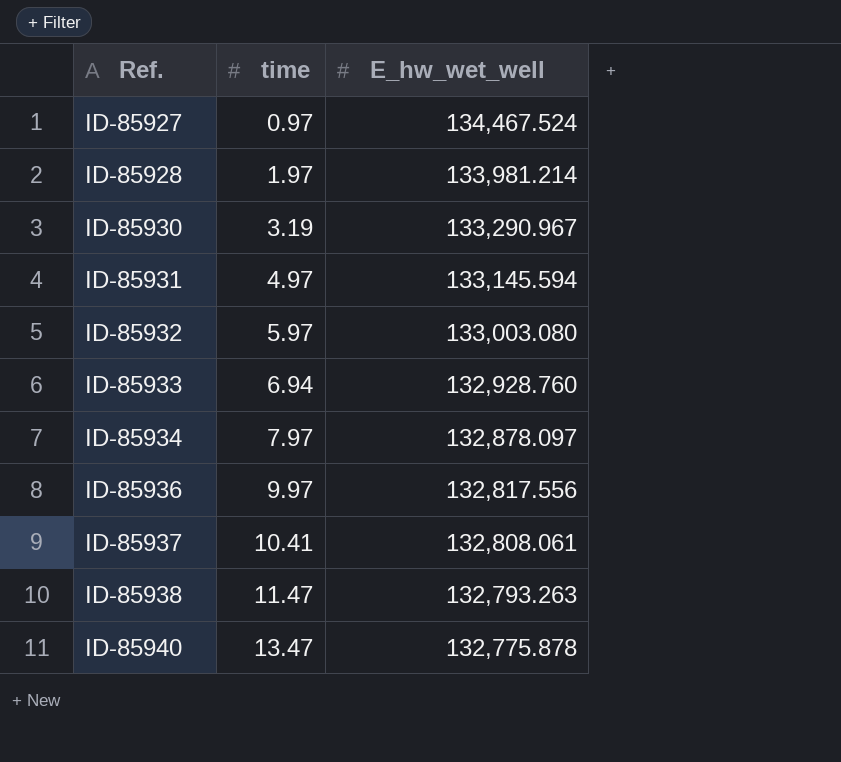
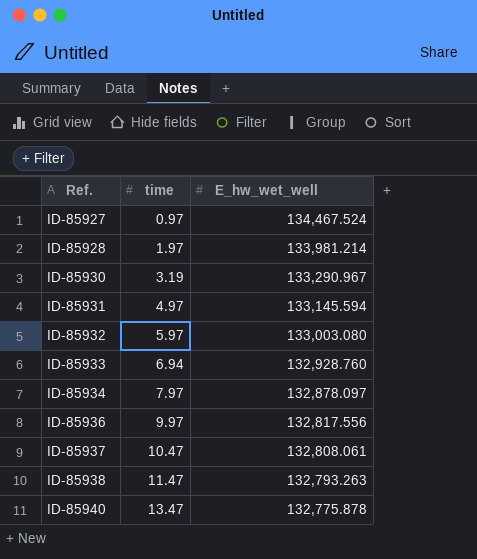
ID-85937 | time: 10.41 -> 10.47

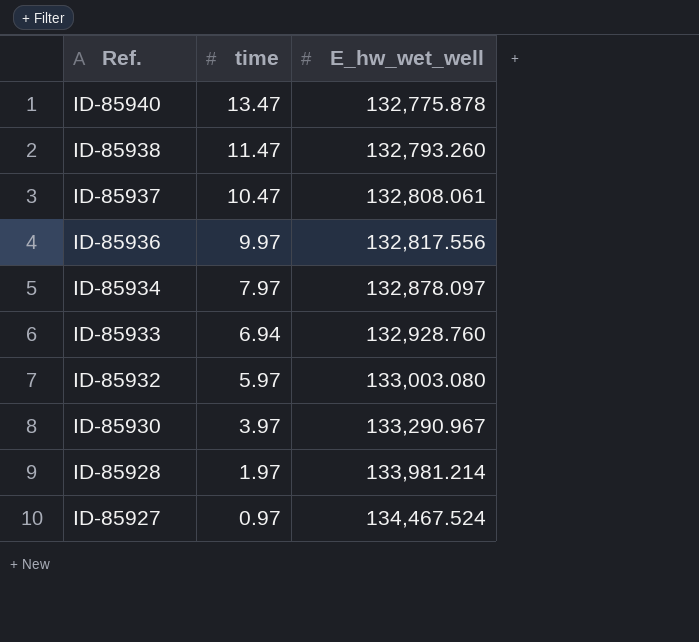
row order: Ref. ascending -> Ref. descending
row ID-85931: 4.97 | 133,145.594 -> none
ID-85938 | E_hw_wet_well: 132,793.263 -> 132,793.260
ID-85930 | time: 3.19 -> 3.97

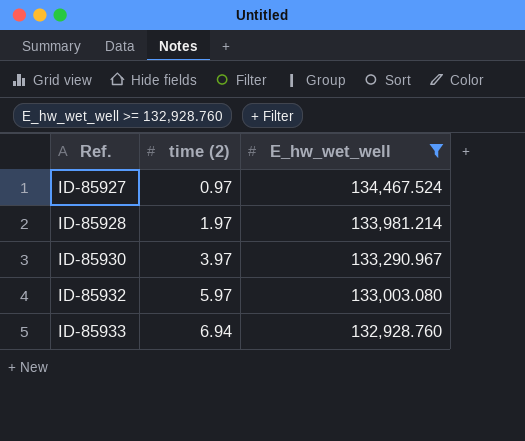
filter: none -> E_hw_wet_well >= 132,928.760
row order: Ref. descending -> Ref. ascending
column name: time -> time (2)

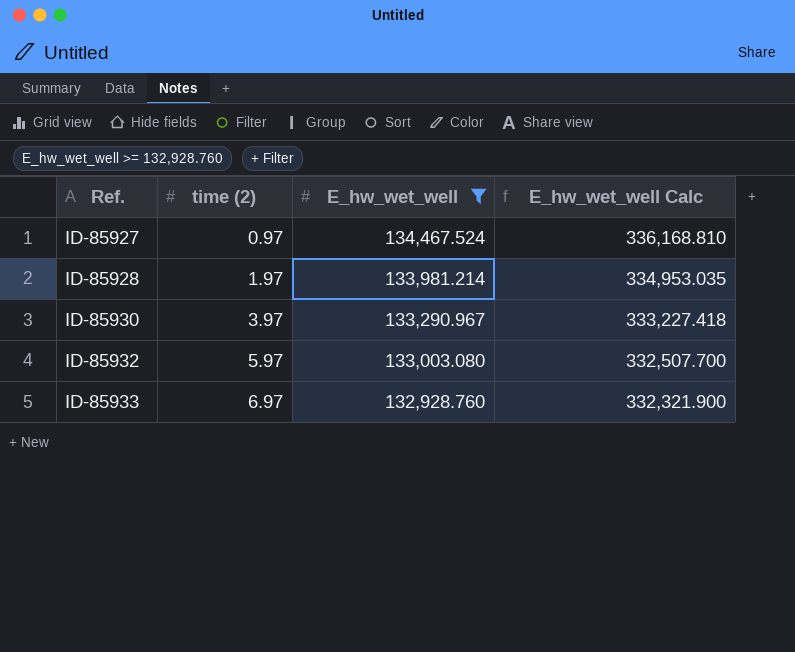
column E_hw_wet_well Calc | formula: none -> [E_hw_wet_well] * 2.5
ID-85933 | time (2): 6.94 -> 6.97

